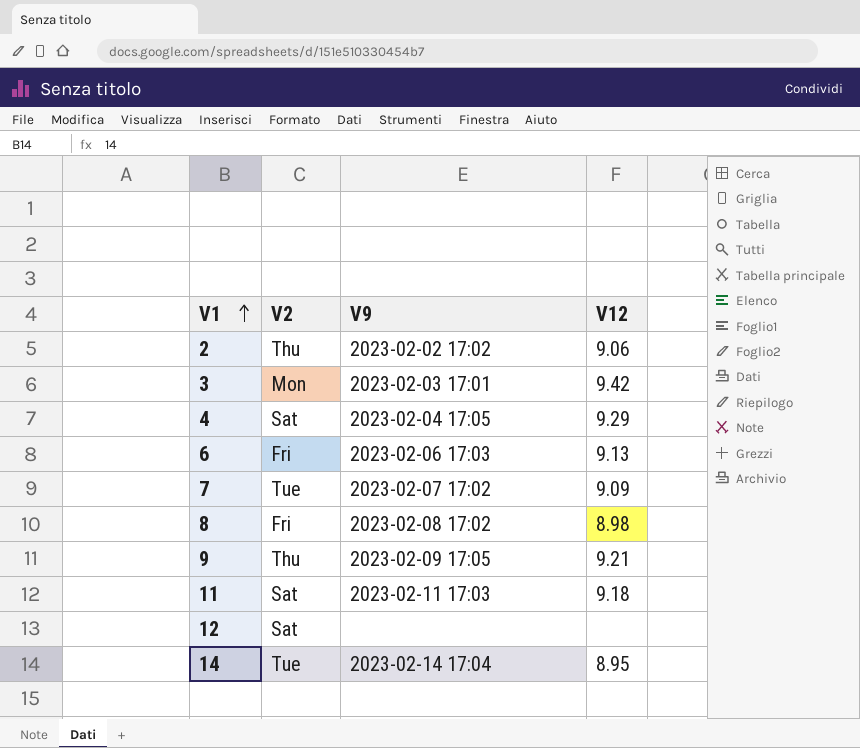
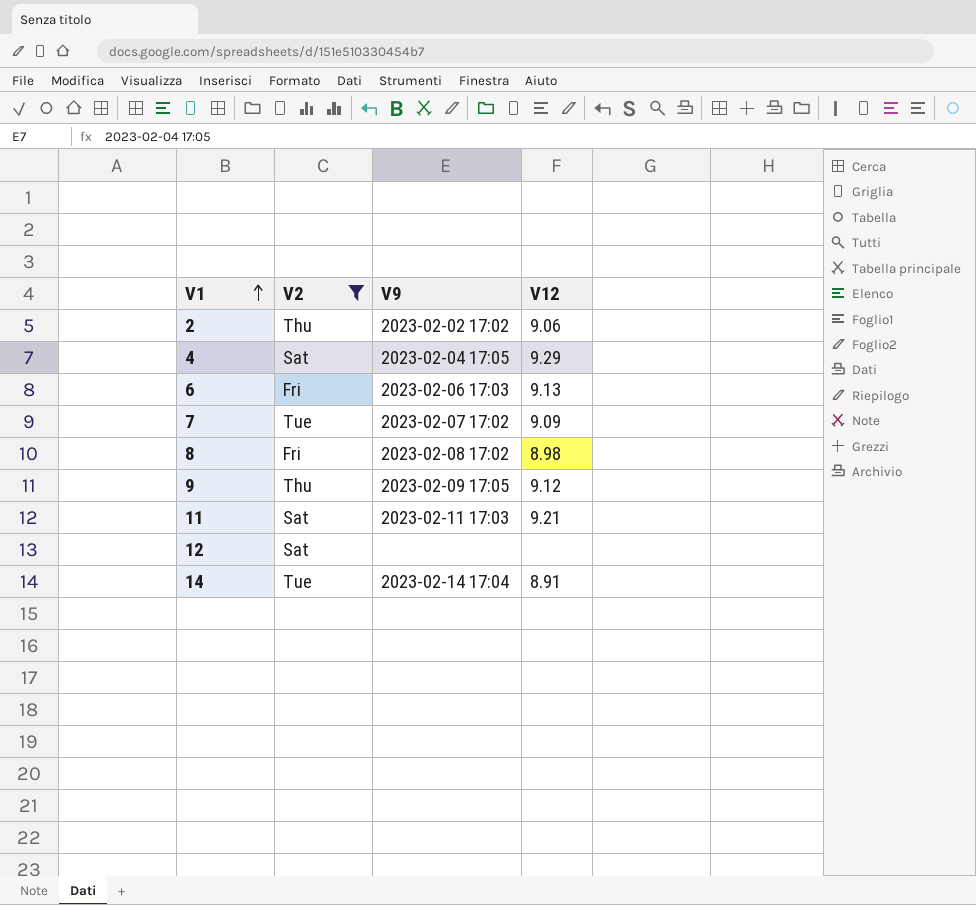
filter: none -> V2 != Mon
9 | V12: 9.21 -> 9.12
11 | V12: 9.18 -> 9.21
14 | V12: 8.95 -> 8.91

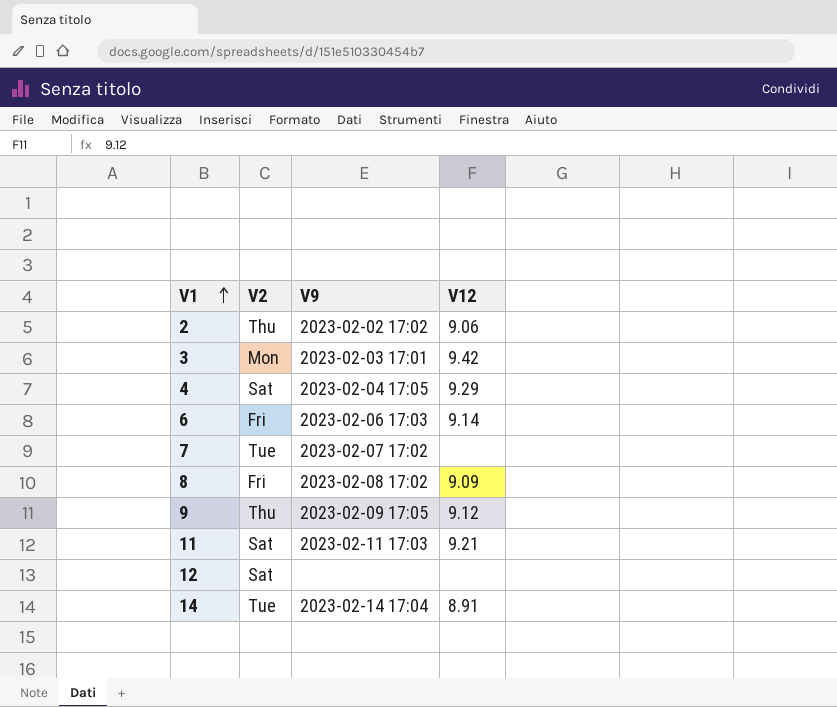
filter: V2 != Mon -> none
6 | V12: 9.13 -> 9.14
7 | V12: 9.09 -> none
8 | V12: 8.98 -> 9.09

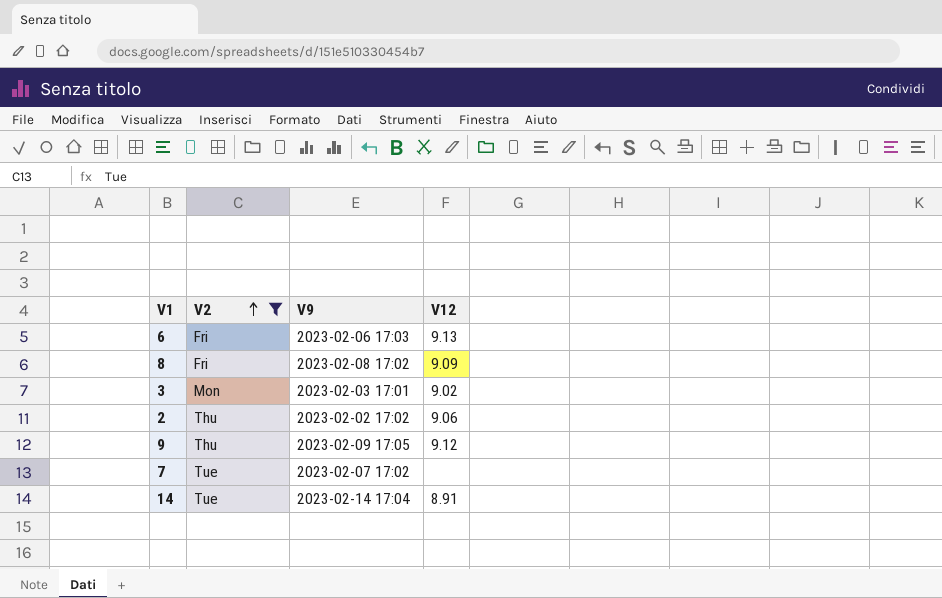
filter: none -> V2 != Sat
row order: V1 ascending -> V2 ascending
6 | V12: 9.14 -> 9.13
3 | V12: 9.42 -> 9.02

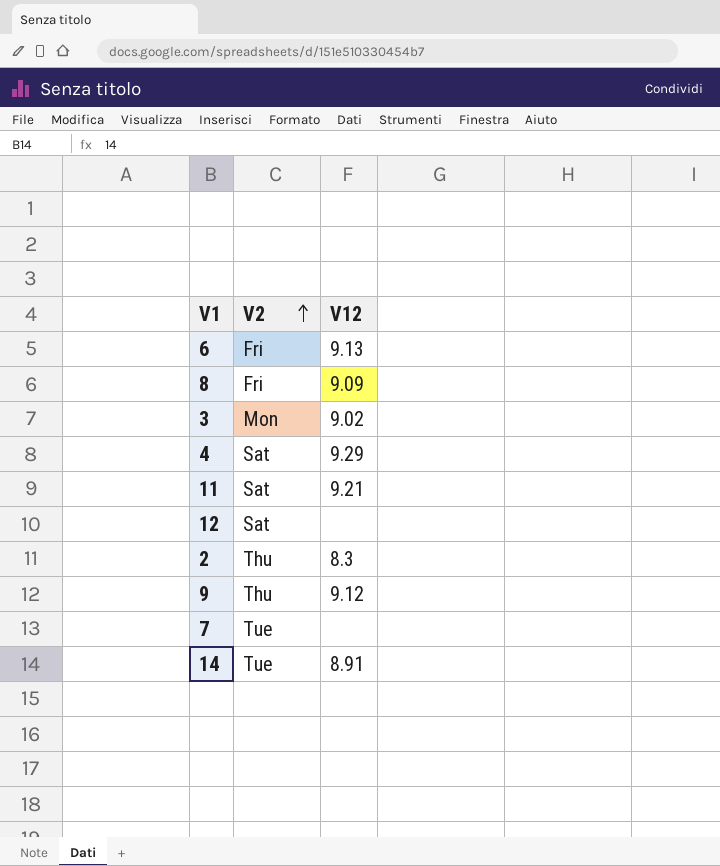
filter: V2 != Sat -> none
column V9 | position: 3 -> none
2 | V12: 9.06 -> 8.3

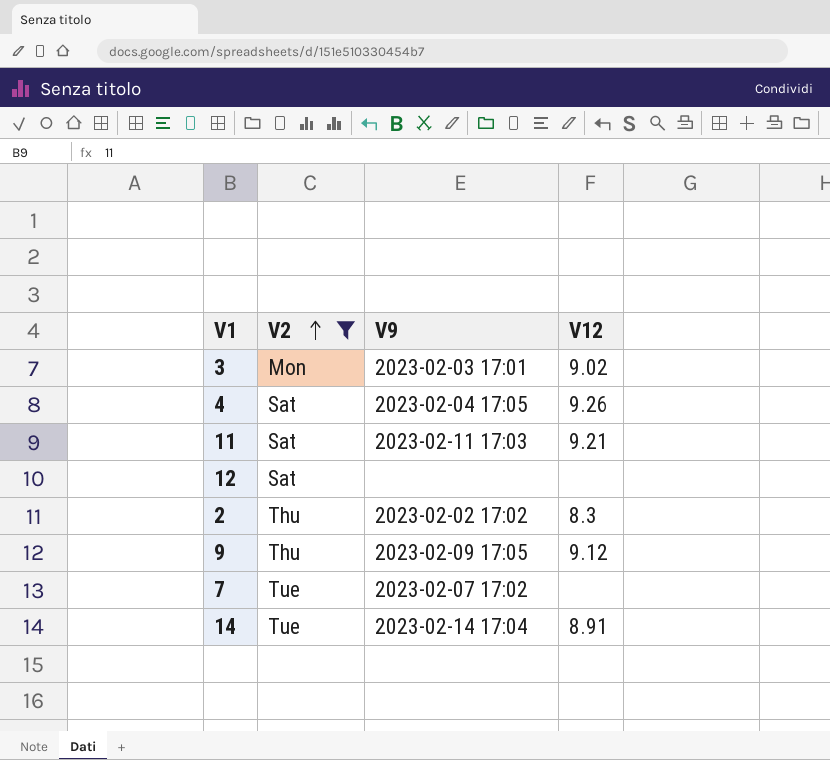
filter: none -> V2 != Fri
column V9 | position: none -> 3
4 | V12: 9.29 -> 9.26

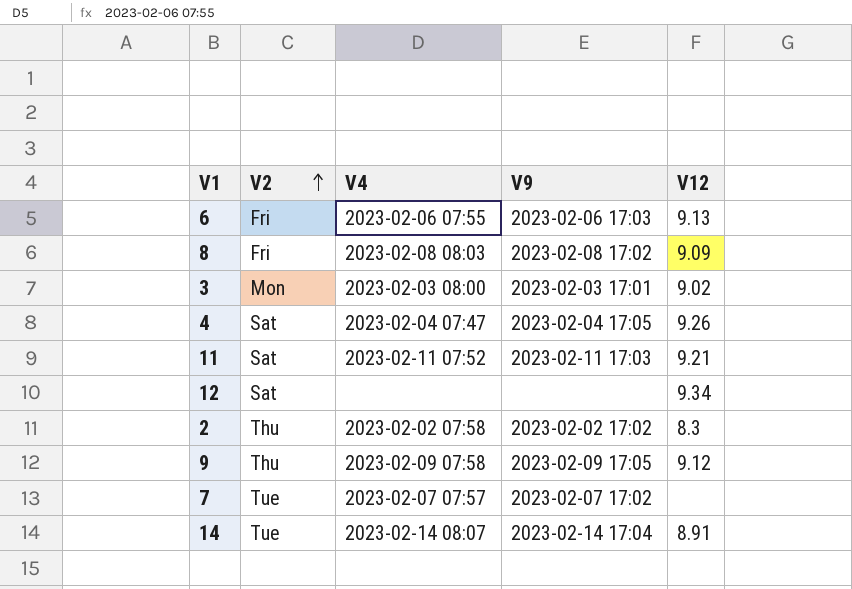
filter: V2 != Fri -> none
column V4 | position: none -> 3
12 | V12: none -> 9.34

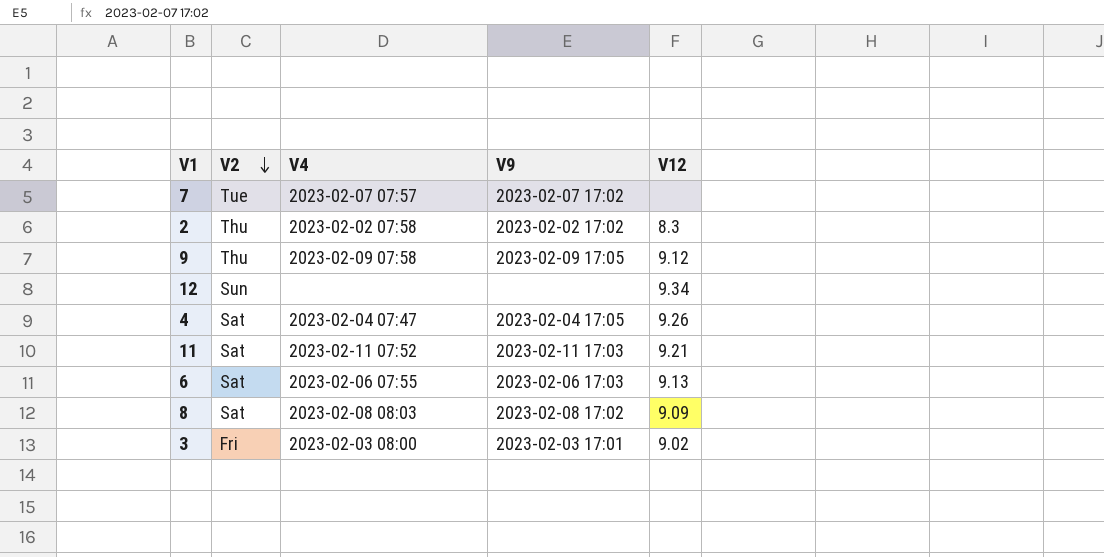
row order: V2 ascending -> V2 descending
row 14: Tue | 2023-02-14 08:07 | 2023-02-14 17:04 | 8.91 -> none
12 | V2: Sat -> Sun
6 | V2: Fri -> Sat
8 | V2: Fri -> Sat
3 | V2: Mon -> Fri

